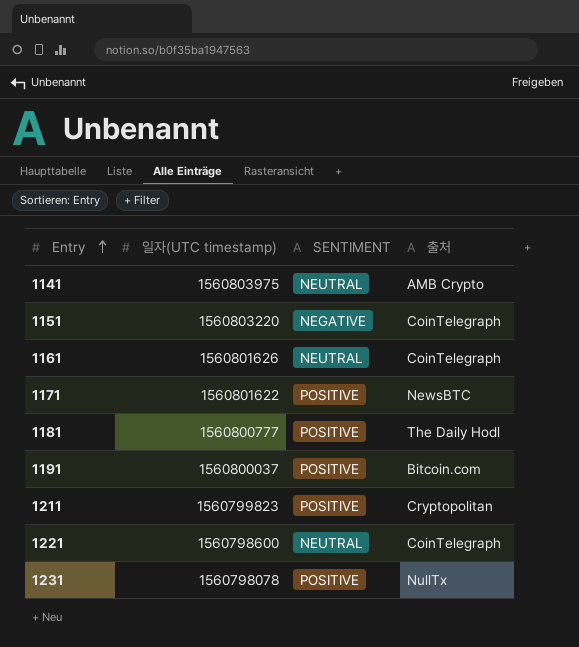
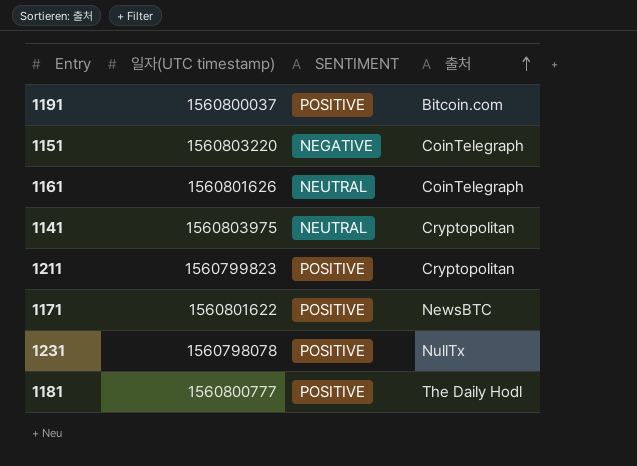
row order: Entry ascending -> 출처 ascending
row 1221: 1560798600 | NEUTRAL | CoinTelegraph -> none
1141 | 출처: AMB Crypto -> Cryptopolitan

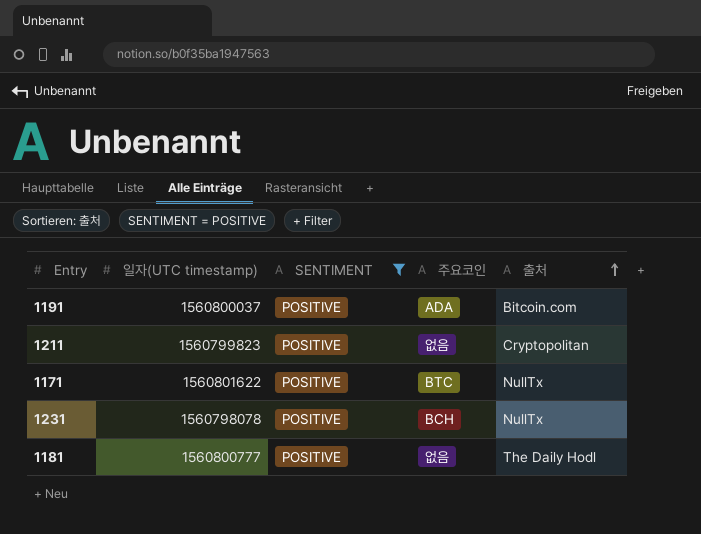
filter: none -> SENTIMENT = POSITIVE
column 주요코인 | position: none -> 4
1171 | 출처: NewsBTC -> NullTx

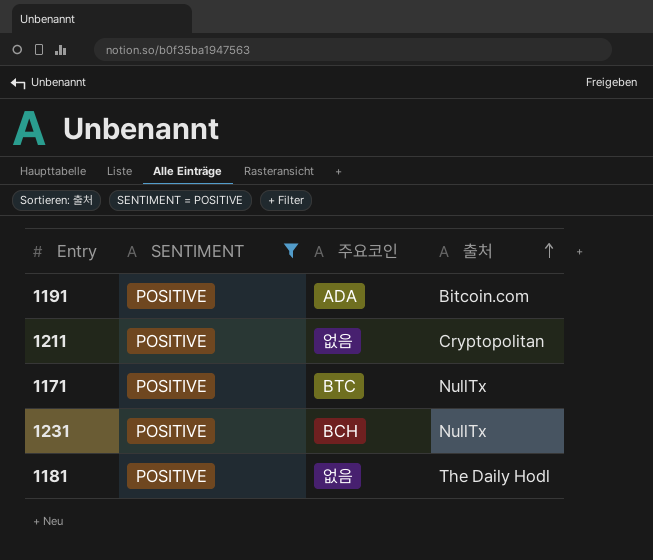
column 일자(UTC timestamp) | position: 2 -> none

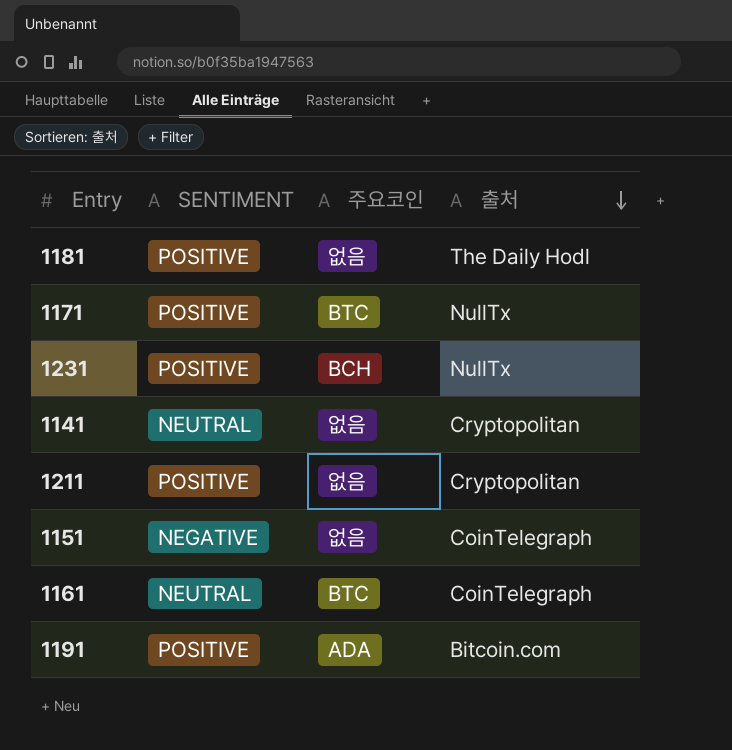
filter: SENTIMENT = POSITIVE -> none
row order: 출처 ascending -> 출처 descending

